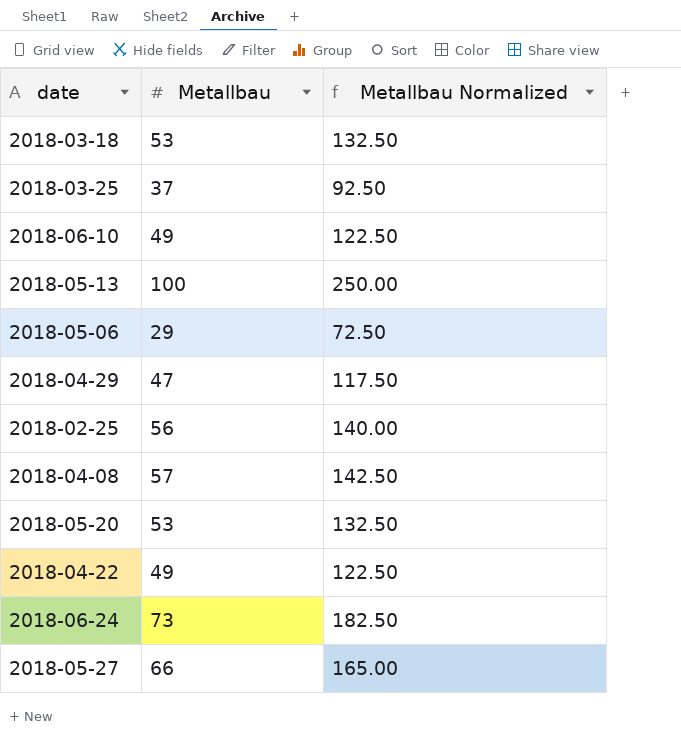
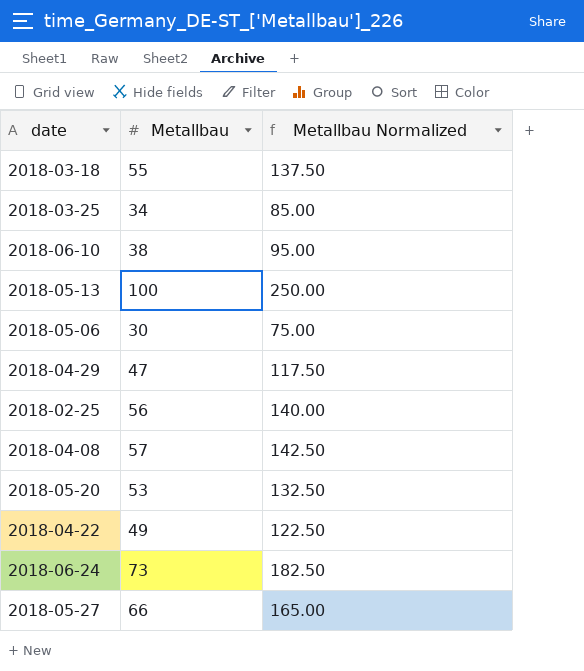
2018-03-18 | Metallbau: 53 -> 55
2018-03-18 | Metallbau Normalized: 132.50 -> 137.50
2018-03-25 | Metallbau: 37 -> 34
2018-03-25 | Metallbau Normalized: 92.50 -> 85.00
2018-06-10 | Metallbau: 49 -> 38
2018-06-10 | Metallbau Normalized: 122.50 -> 95.00
2018-05-06 | Metallbau: 29 -> 30
2018-05-06 | Metallbau Normalized: 72.50 -> 75.00

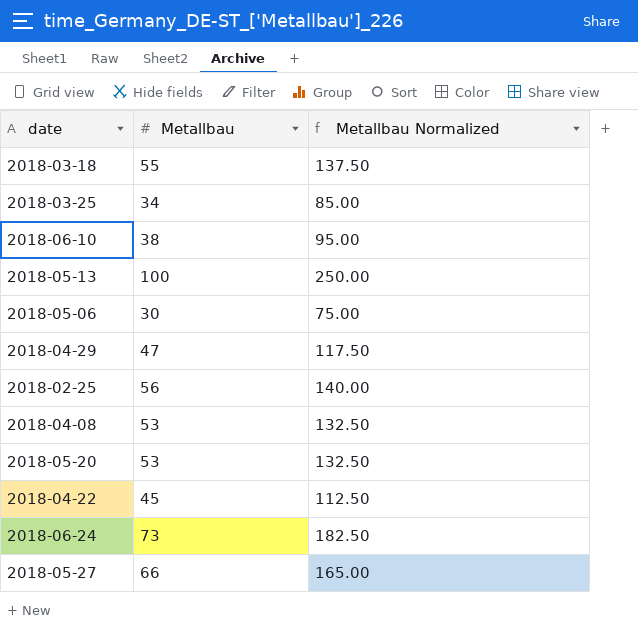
2018-04-08 | Metallbau: 57 -> 53
2018-04-08 | Metallbau Normalized: 142.50 -> 132.50
2018-04-22 | Metallbau: 49 -> 45
2018-04-22 | Metallbau Normalized: 122.50 -> 112.50

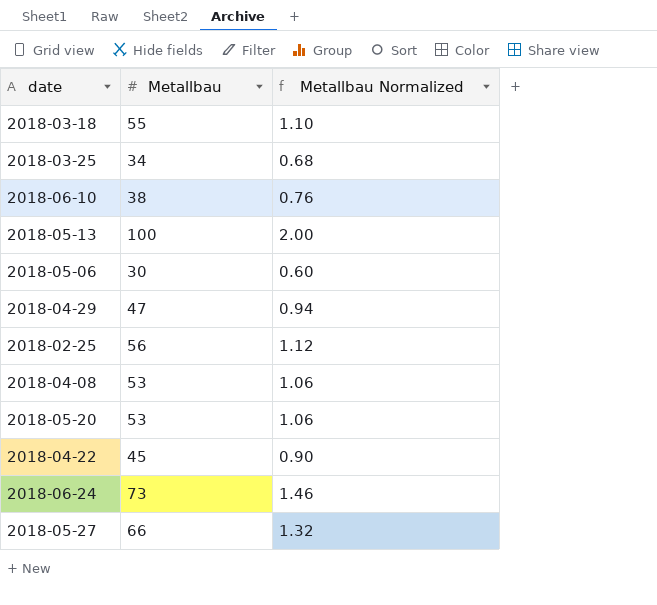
column Metallbau Normalized | formula: [Metallbau] * 2.5 -> [Metallbau] * 0.02

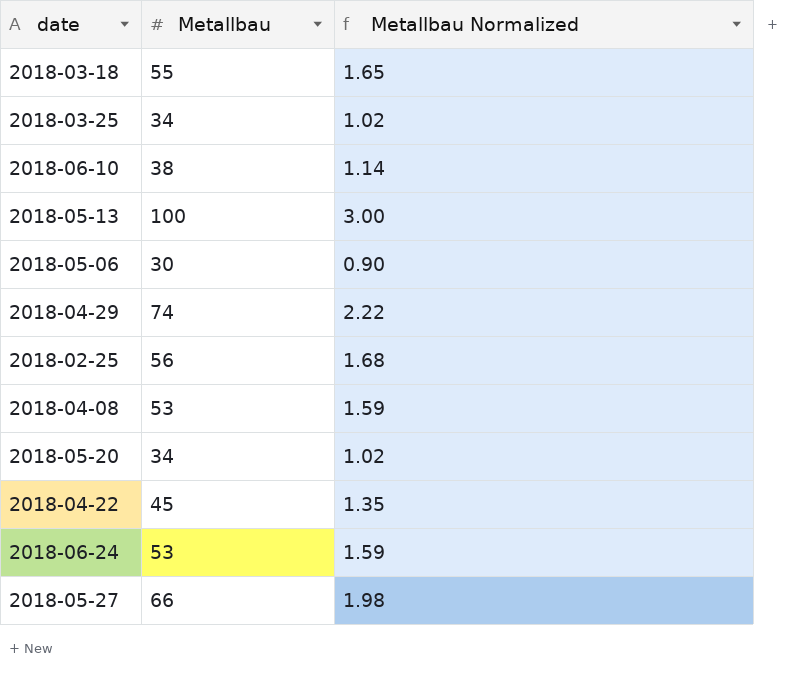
column Metallbau Normalized | formula: [Metallbau] * 0.02 -> [Metallbau] * 0.03
2018-04-29 | Metallbau: 47 -> 74
2018-05-20 | Metallbau: 53 -> 34
2018-06-24 | Metallbau: 73 -> 53

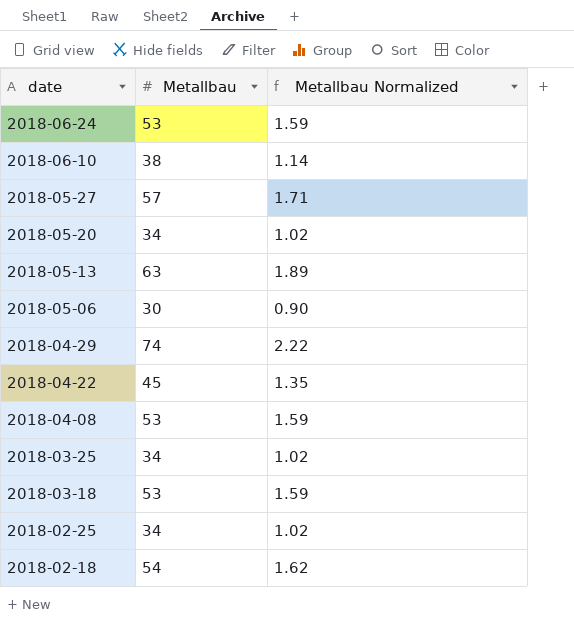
row order: none -> date descending
2018-05-27 | Metallbau: 66 -> 57
2018-05-27 | Metallbau Normalized: 1.98 -> 1.71
2018-05-13 | Metallbau: 100 -> 63
2018-05-13 | Metallbau Normalized: 3.00 -> 1.89
2018-03-18 | Metallbau: 55 -> 53
2018-03-18 | Metallbau Normalized: 1.65 -> 1.59
2018-02-25 | Metallbau: 56 -> 34
2018-02-25 | Metallbau Normalized: 1.68 -> 1.02
row 2018-02-18: none -> 54 | 1.62

